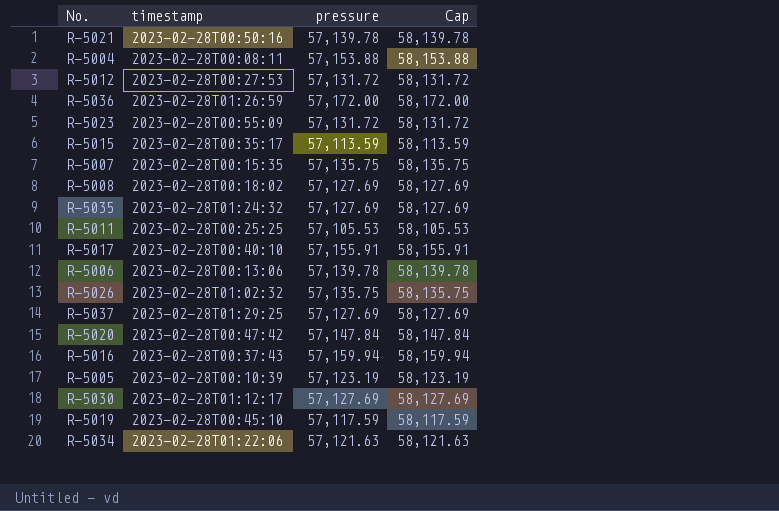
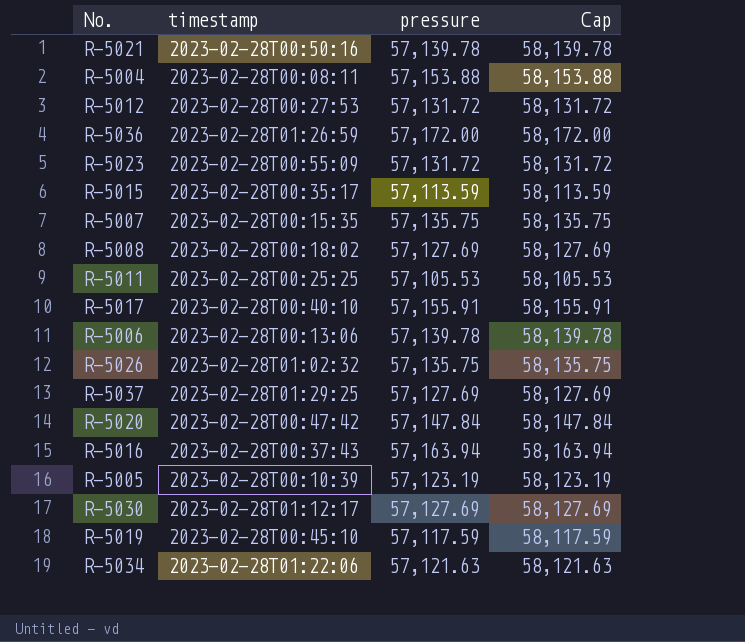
row R-5035: 2023-02-28T01:24:32 | 57,127.69 | 58,127.69 -> none
R-5016 | pressure: 57,159.94 -> 57,163.94
R-5016 | Cap: 58,159.94 -> 58,163.94

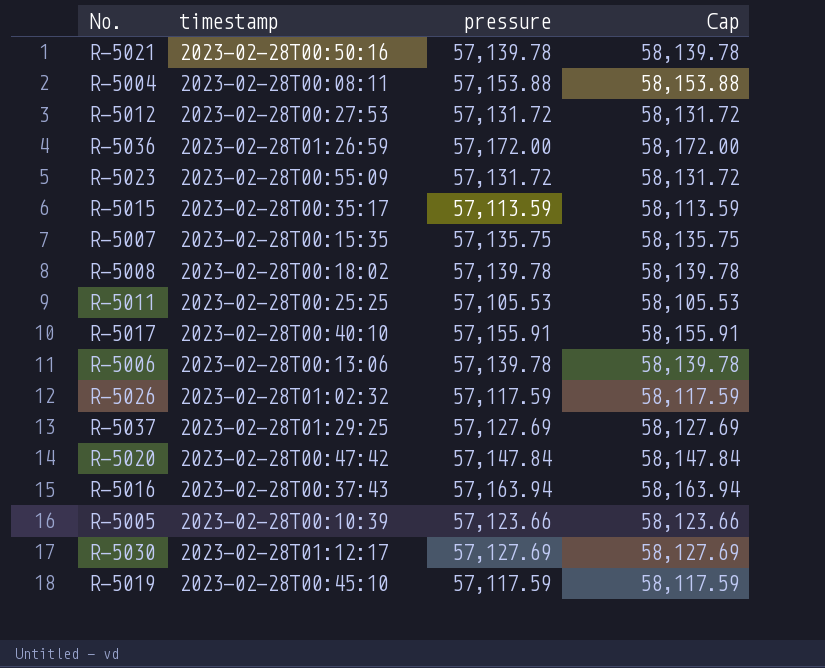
row R-5034: 2023-02-28T01:22:06 | 57,121.63 | 58,121.63 -> none
R-5008 | pressure: 57,127.69 -> 57,139.78
R-5008 | Cap: 58,127.69 -> 58,139.78
R-5026 | pressure: 57,135.75 -> 57,117.59
R-5026 | Cap: 58,135.75 -> 58,117.59
R-5005 | pressure: 57,123.19 -> 57,123.66
R-5005 | Cap: 58,123.19 -> 58,123.66

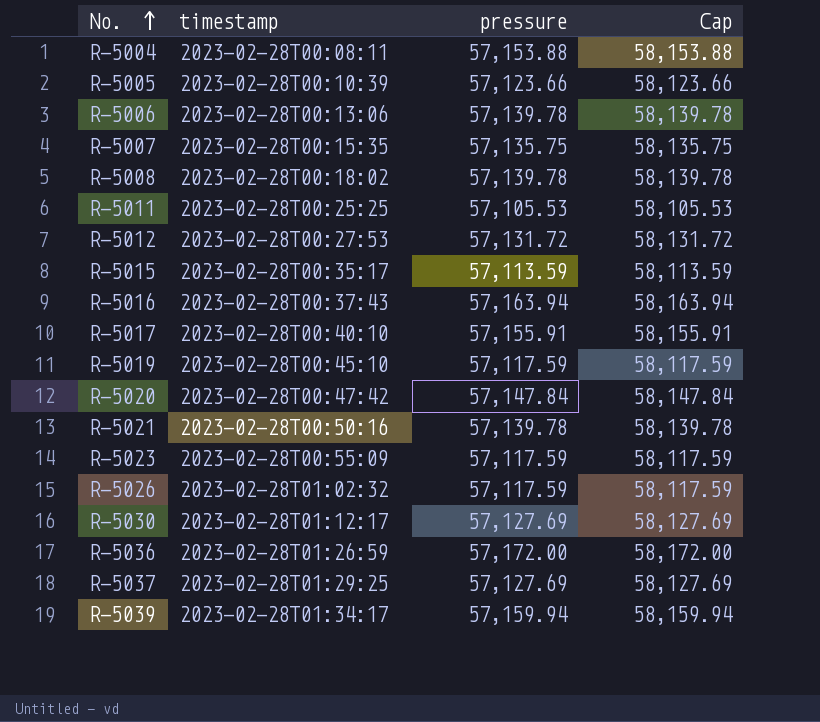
row order: none -> No. ascending
R-5023 | pressure: 57,131.72 -> 57,117.59
R-5023 | Cap: 58,131.72 -> 58,117.59
row R-5039: none -> 2023-02-28T01:34:17 | 57,159.94 | 58,159.94

